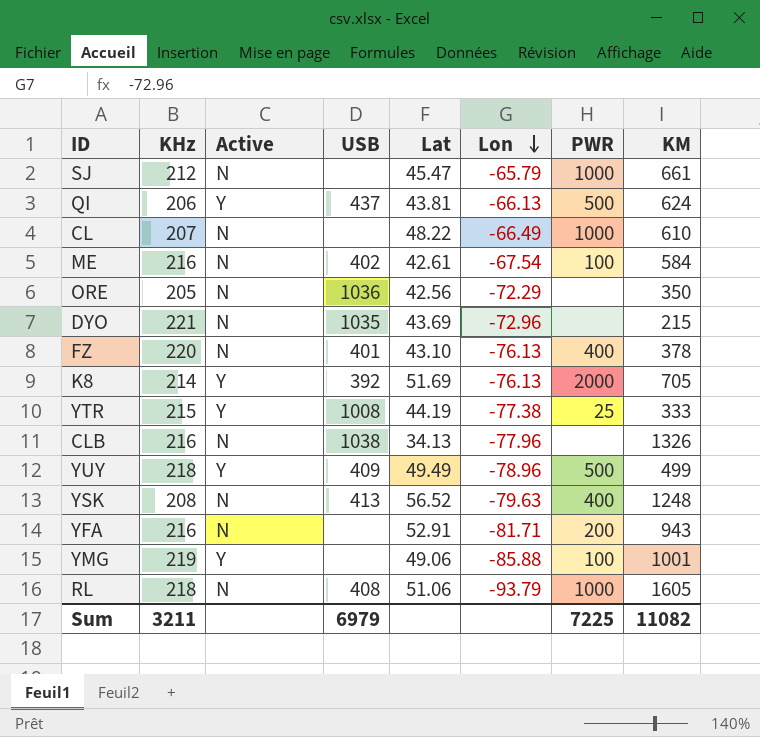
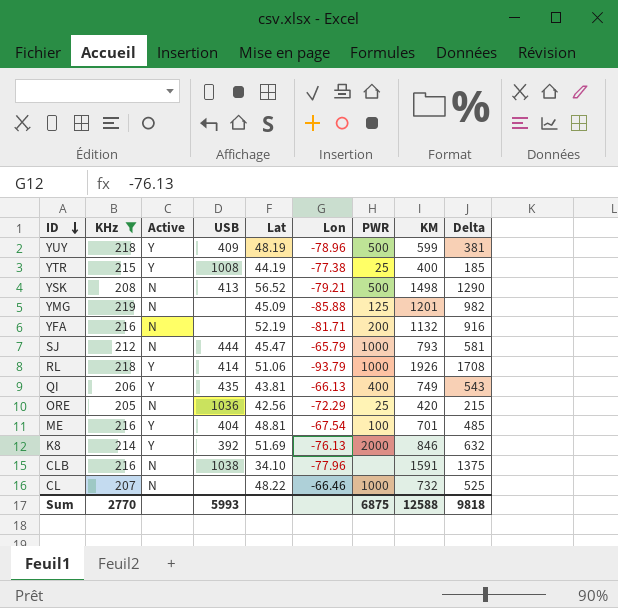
filter: none -> KHz <= 219
row order: Lon descending -> ID descending
column Delta | formula: none -> [KM] - [KHz]
YUY | Lat: 49.49 -> 48.19
YUY | KM: 499 -> 599
YTR | KM: 333 -> 400
YSK | Lon: -79.63 -> -79.21
YSK | PWR: 400 -> 500
YSK | KM: 1248 -> 1498
YMG | Active: Y -> N
YMG | Lat: 49.06 -> 45.09
YMG | PWR: 100 -> 125
YMG | KM: 1001 -> 1201
YFA | Lat: 52.91 -> 52.19
YFA | KM: 943 -> 1132
SJ | USB: none -> 444
SJ | KM: 661 -> 793
RL | Active: N -> Y
RL | USB: 408 -> 414
RL | KM: 1605 -> 1926
QI | USB: 437 -> 435
QI | PWR: 500 -> 400
QI | KM: 624 -> 749
ORE | PWR: none -> 25
ORE | KM: 350 -> 420
ME | Active: N -> Y
ME | USB: 402 -> 404
ME | Lat: 42.61 -> 48.81
ME | KM: 584 -> 701
K8 | KM: 705 -> 846
CLB | Lat: 34.13 -> 34.10
CLB | KM: 1326 -> 1591
CL | Lon: -66.49 -> -66.46
CL | KM: 610 -> 732
Sum | KHz: 3211 -> 2770
Sum | USB: 6979 -> 5993
Sum | PWR: 7225 -> 6875
Sum | KM: 11082 -> 12588

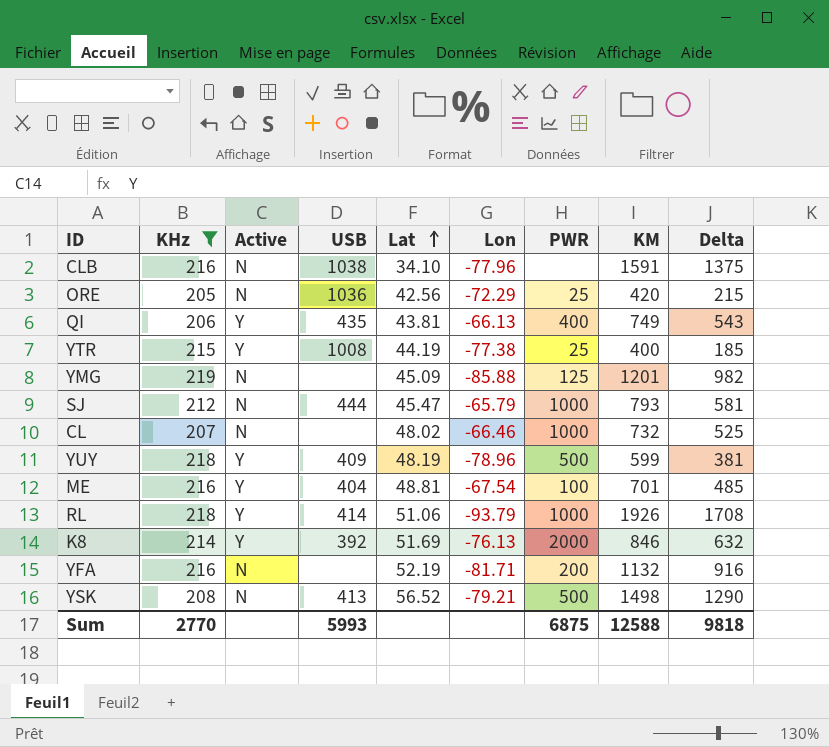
row order: ID descending -> Lat ascending
CL | Lat: 48.22 -> 48.02

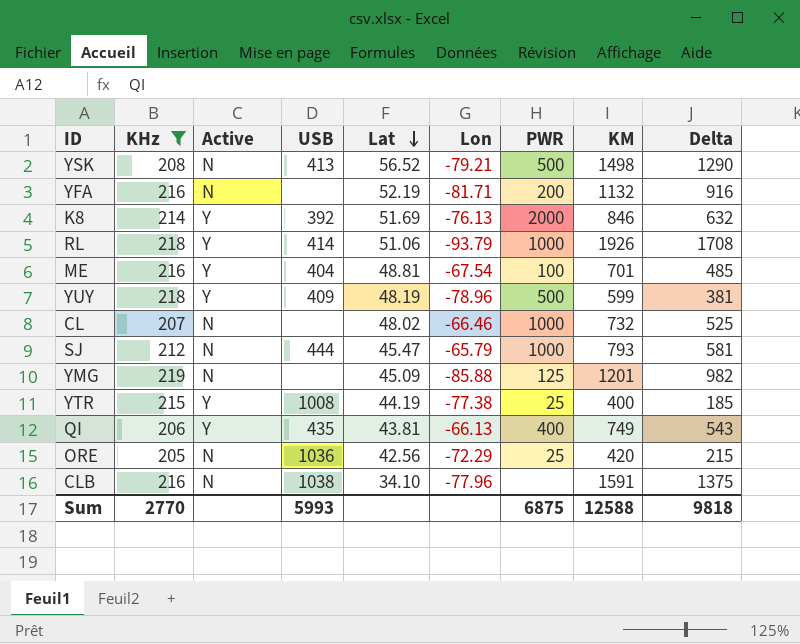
row order: Lat ascending -> Lat descending

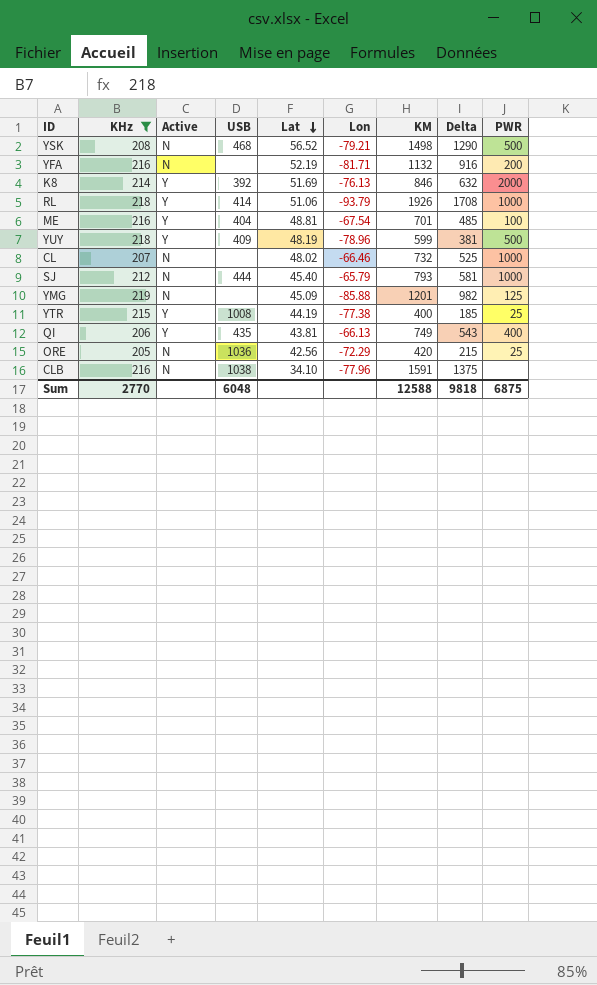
column PWR | position: 7 -> 9
YSK | USB: 413 -> 468
SJ | Lat: 45.47 -> 45.40
Sum | USB: 5993 -> 6048

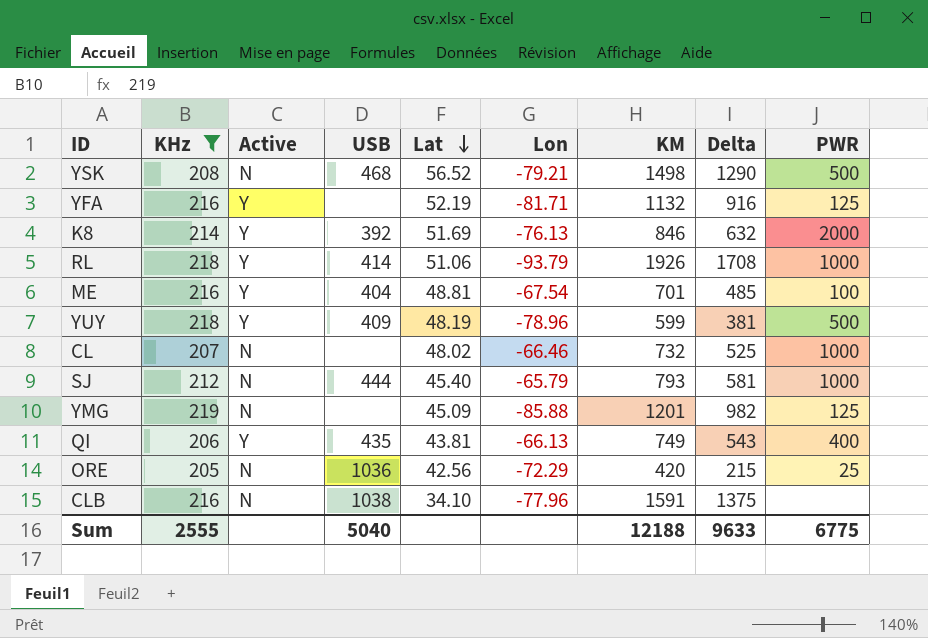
row YTR: 215 | Y | 1008 | 44.19 | -77.38 | 400 | 185 | 25 -> none
YFA | Active: N -> Y
YFA | PWR: 200 -> 125
Sum | KHz: 2770 -> 2555
Sum | USB: 6048 -> 5040
Sum | KM: 12588 -> 12188
Sum | Delta: 9818 -> 9633
Sum | PWR: 6875 -> 6775

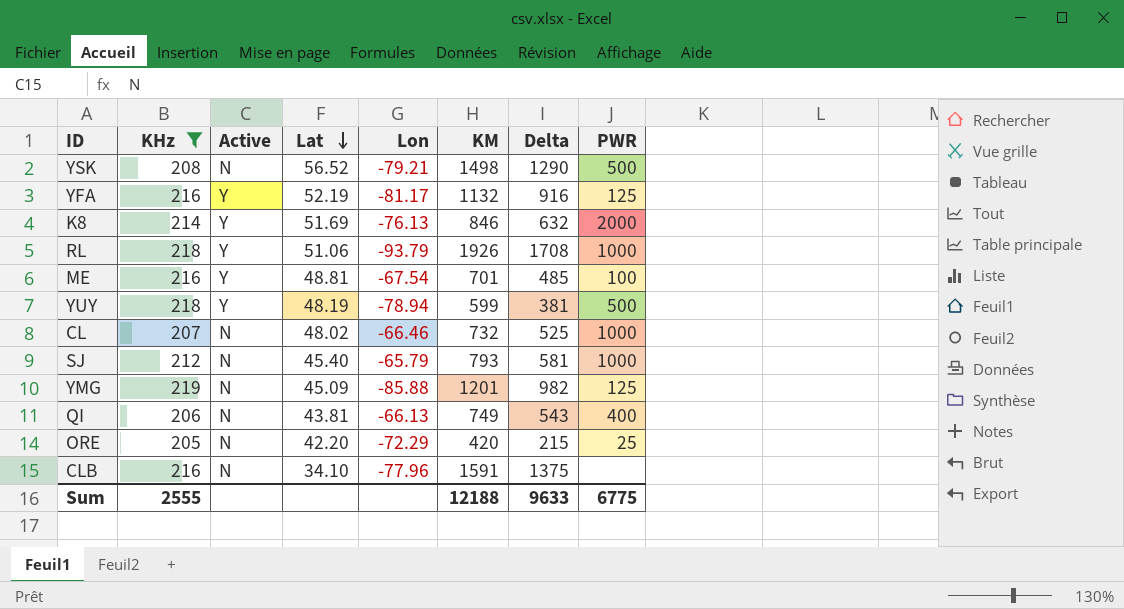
column USB | position: 4 -> none
YFA | Lon: -81.71 -> -81.17
YUY | Lon: -78.96 -> -78.94
QI | Active: Y -> N
ORE | Lat: 42.56 -> 42.20

